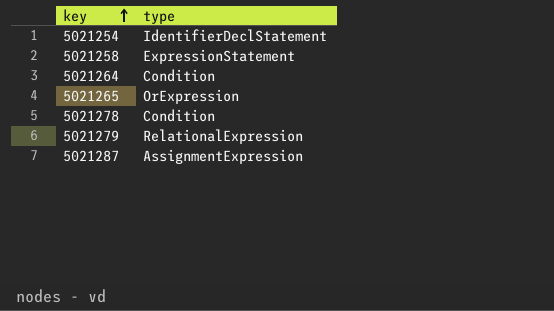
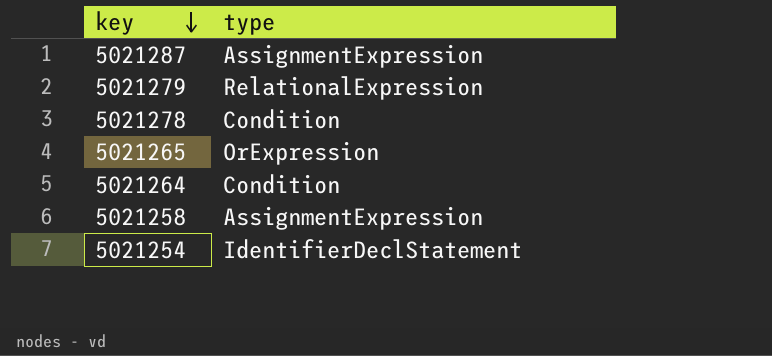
row order: key ascending -> key descending
5021258 | type: ExpressionStatement -> AssignmentExpression

